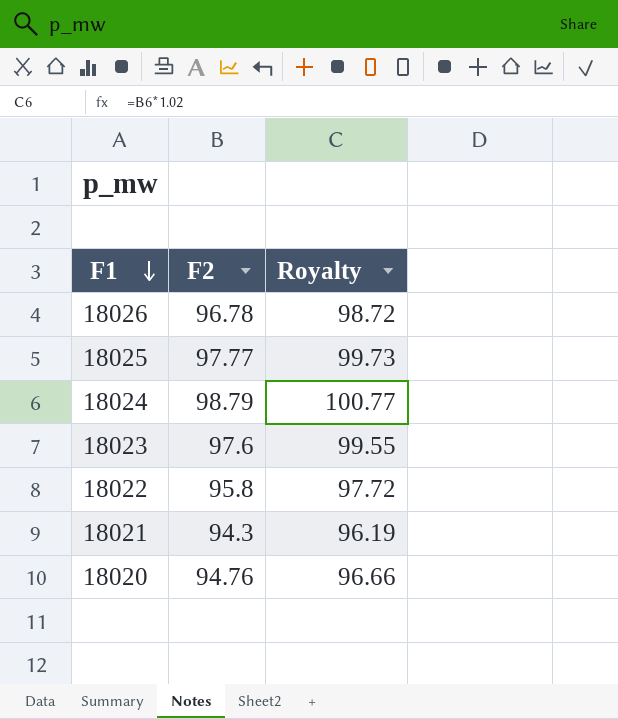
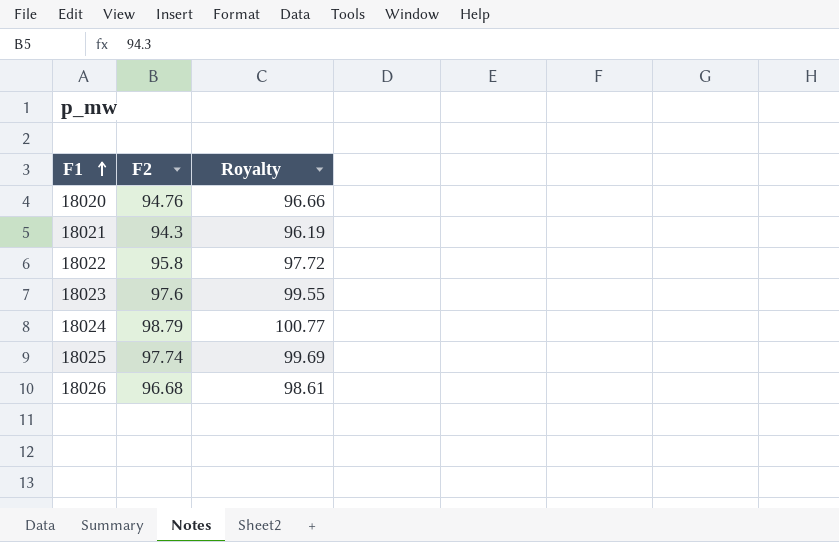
row order: F1 descending -> F1 ascending
18025 | F2: 97.77 -> 97.74
18025 | Royalty: 99.73 -> 99.69
18026 | F2: 96.78 -> 96.68
18026 | Royalty: 98.72 -> 98.61

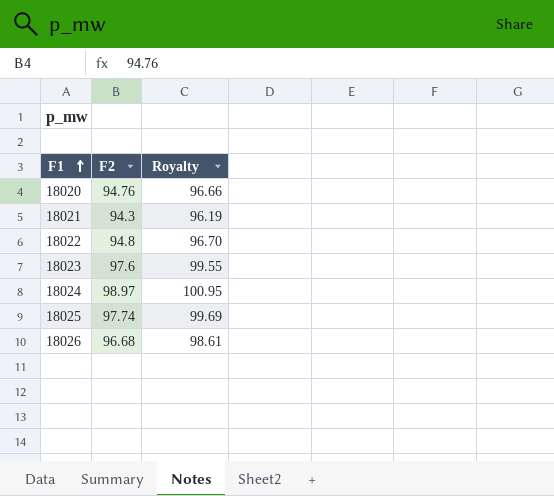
18022 | F2: 95.8 -> 94.8
18022 | Royalty: 97.72 -> 96.70
18024 | F2: 98.79 -> 98.97
18024 | Royalty: 100.77 -> 100.95

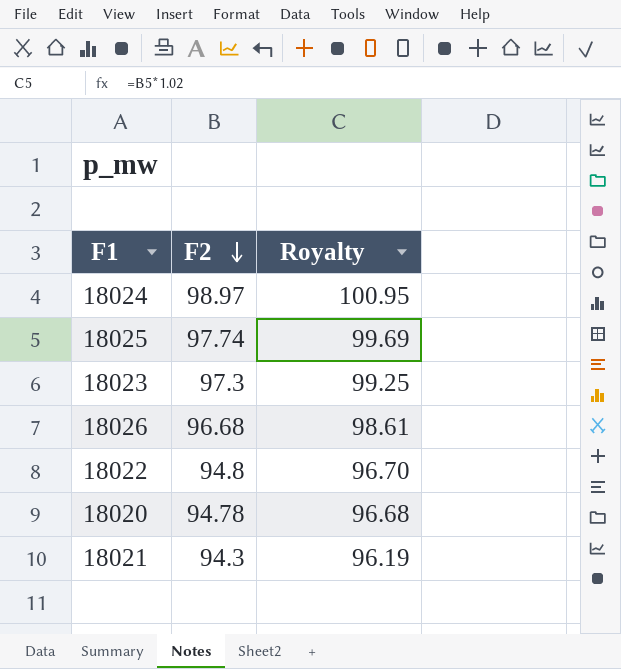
row order: F1 ascending -> F2 descending
18023 | F2: 97.6 -> 97.3
18023 | Royalty: 99.55 -> 99.25
18020 | F2: 94.76 -> 94.78
18020 | Royalty: 96.66 -> 96.68

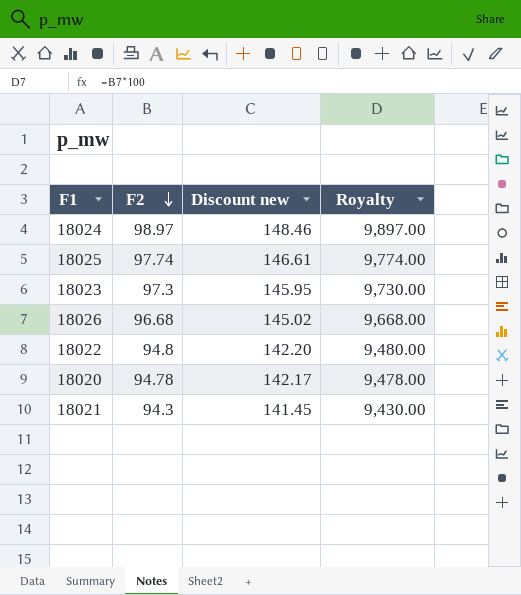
column Discount new | formula: none -> [F2] * 1.5
column Royalty | formula: [F2] * 1.02 -> [F2] * 100

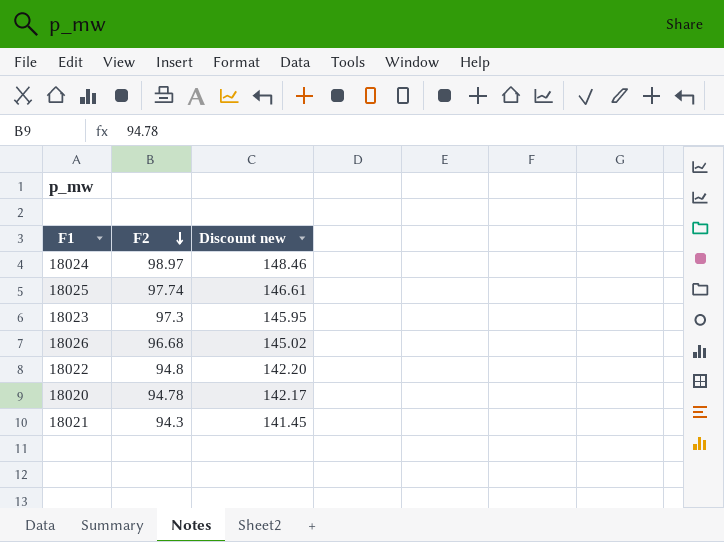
column Royalty | formula: [F2] * 100 -> none

